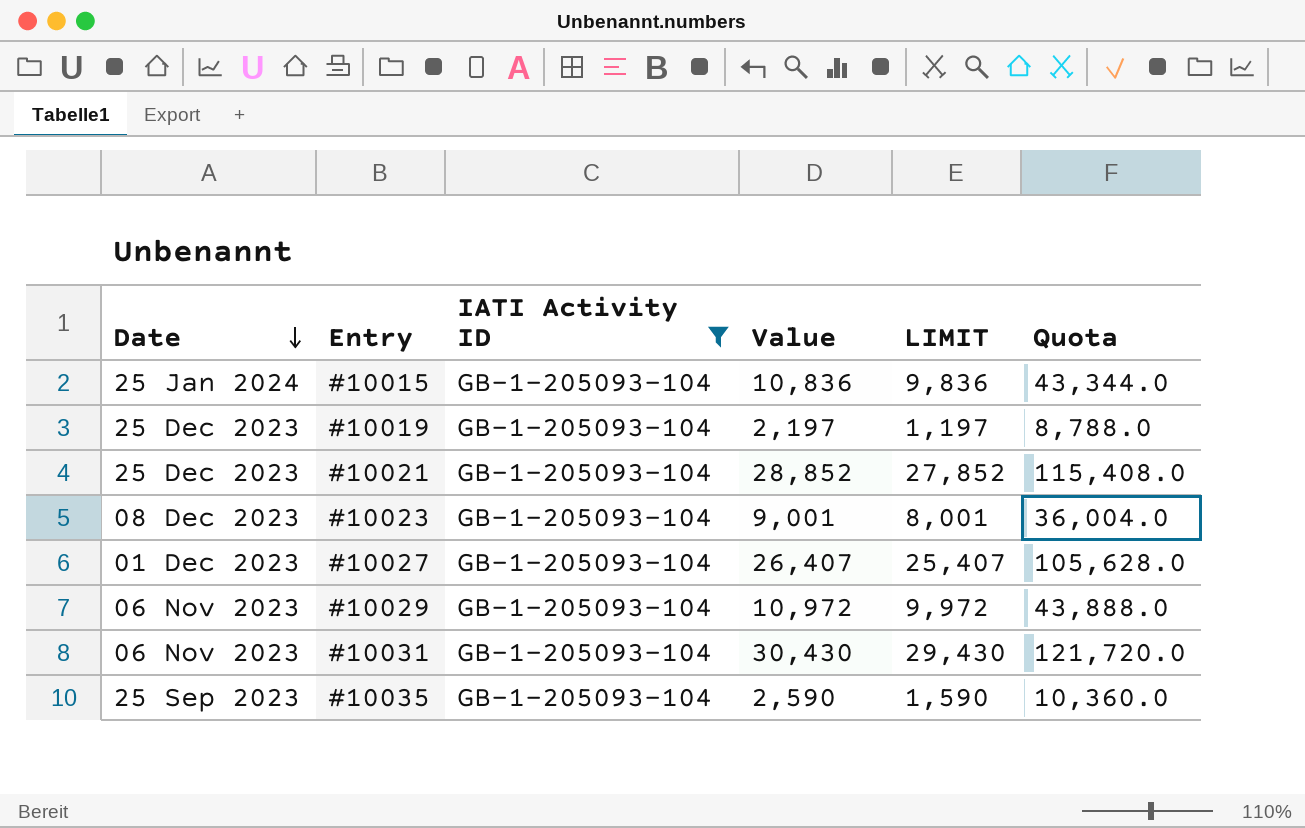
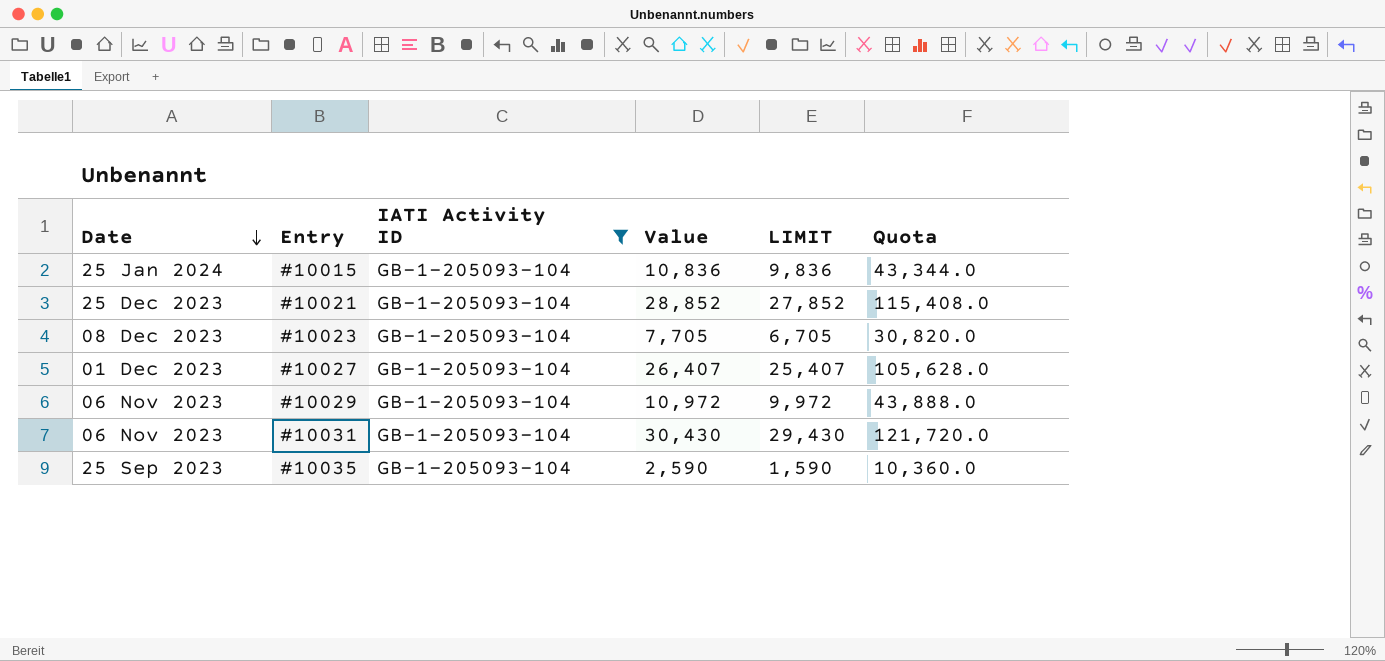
row #10019: 25 Dec 2023 | GB-1-205093-104 | 2,197 | 1,197 | 8,788.0 -> none
#10023 | Value: 9,001 -> 7,705
#10023 | LIMIT: 8,001 -> 6,705
#10023 | Quota: 36,004.0 -> 30,820.0

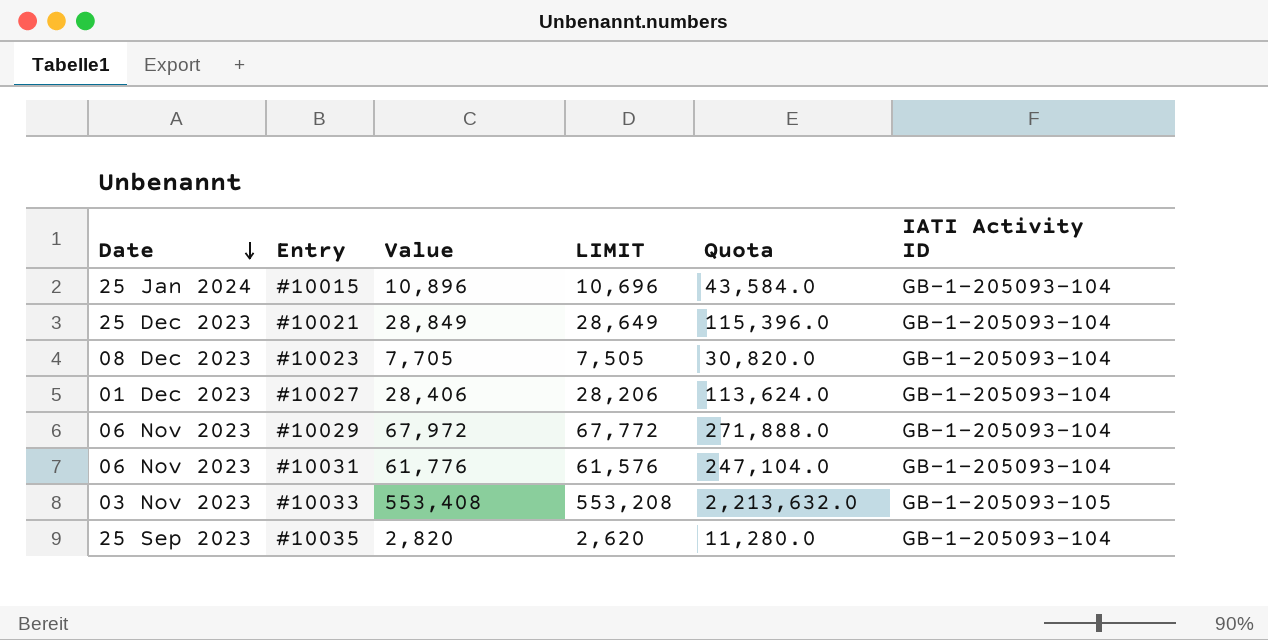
filter: IATI Activity ID = GB-1-205093-104 -> none
column LIMIT | formula: [Value] - 1000 -> [Value] - 200
column IATI Activity ID | position: 3 -> 6
#10015 | Value: 10,836 -> 10,896
#10015 | Quota: 43,344.0 -> 43,584.0
#10021 | Value: 28,852 -> 28,849
#10021 | Quota: 115,408.0 -> 115,396.0
#10027 | Value: 26,407 -> 28,406
#10027 | Quota: 105,628.0 -> 113,624.0
#10029 | Value: 10,972 -> 67,972
#10029 | Quota: 43,888.0 -> 271,888.0
#10031 | Value: 30,430 -> 61,776
#10031 | Quota: 121,720.0 -> 247,104.0
#10035 | Value: 2,590 -> 2,820
#10035 | Quota: 10,360.0 -> 11,280.0

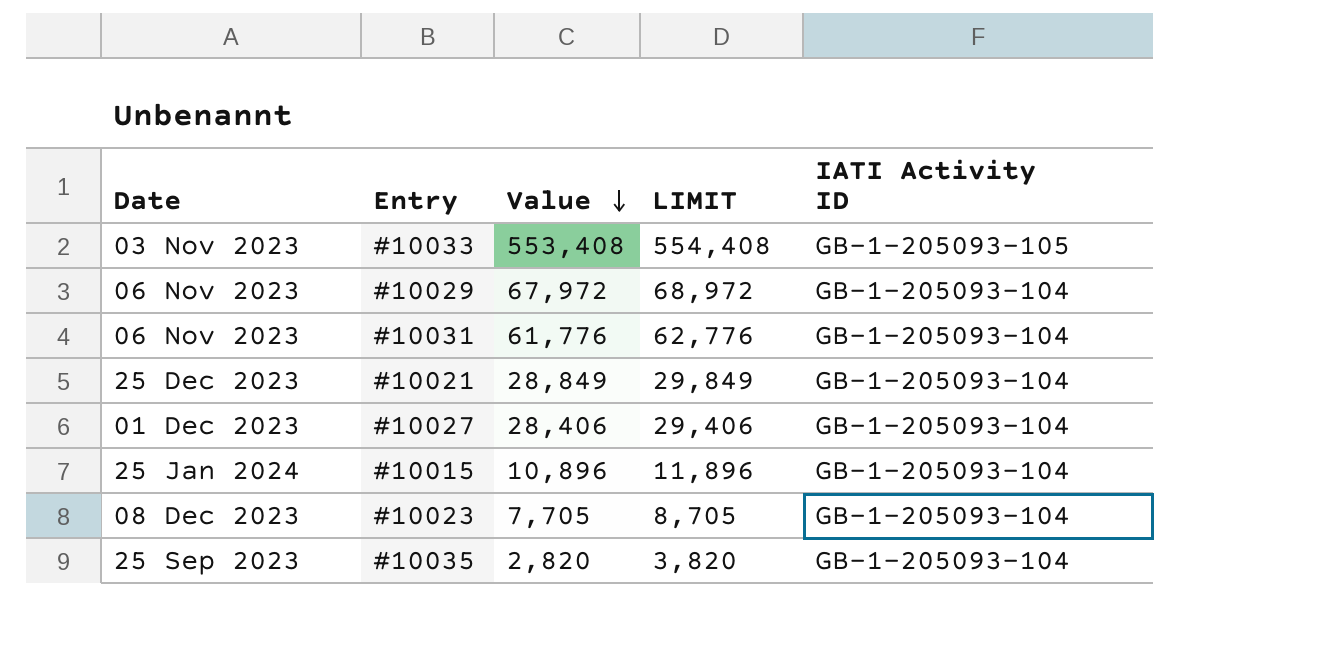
row order: Date descending -> Value descending
column Quota | formula: [Value] * 4 -> none
column LIMIT | formula: [Value] - 200 -> [Value] + 1000

